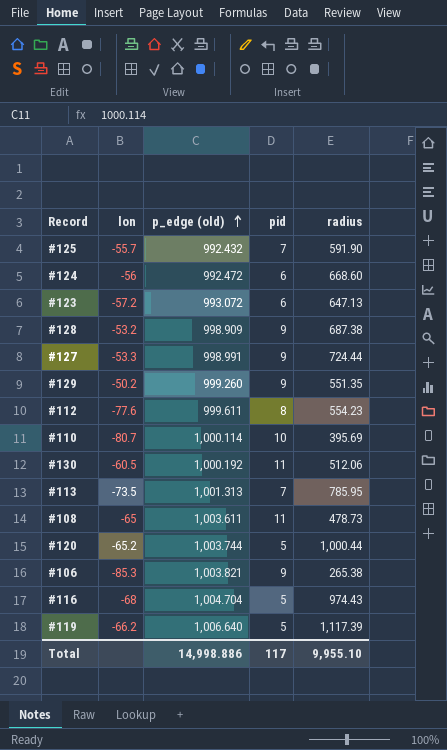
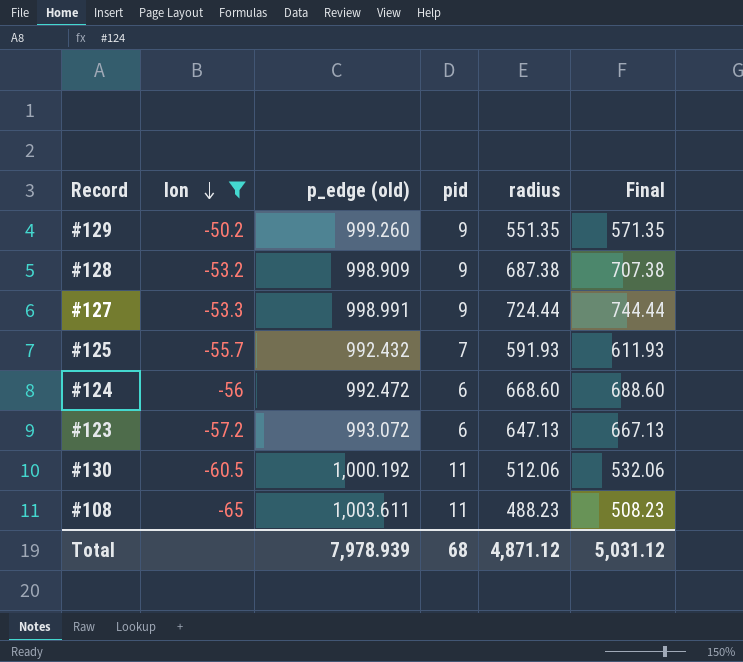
filter: none -> lon >= -65
row order: p_edge (old) ascending -> lon descending
column Final | formula: none -> [radius] + 20
#125 | radius: 591.90 -> 591.93
#108 | radius: 478.73 -> 488.23
Total | p_edge (old): 14,998.886 -> 7,978.939
Total | pid: 117 -> 68
Total | radius: 9,955.10 -> 4,871.12

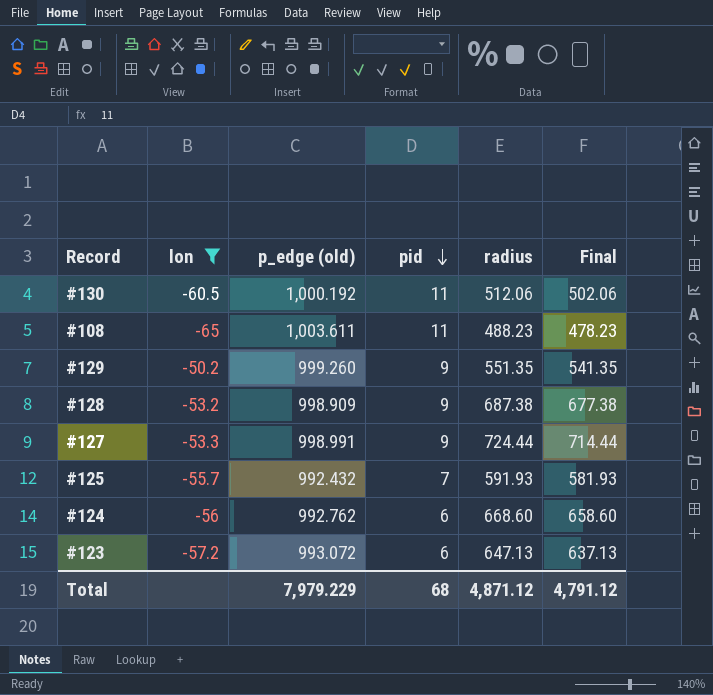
row order: lon descending -> pid descending
column Final | formula: [radius] + 20 -> [radius] - 10
#124 | p_edge (old): 992.472 -> 992.762
Total | p_edge (old): 7,978.939 -> 7,979.229
Total | Final: 5,031.12 -> 4,791.12

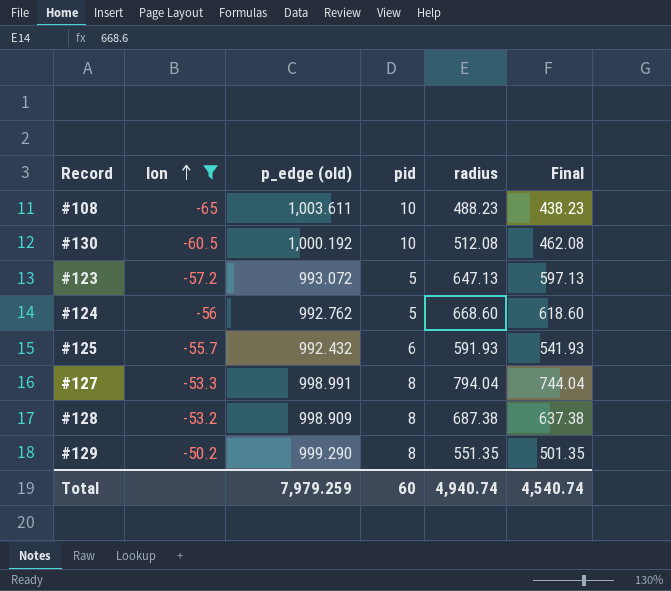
row order: pid descending -> lon ascending
column Final | formula: [radius] - 10 -> [radius] - 50
#108 | pid: 11 -> 10
#130 | pid: 11 -> 10
#130 | radius: 512.06 -> 512.08
#123 | pid: 6 -> 5
#124 | pid: 6 -> 5
#125 | pid: 7 -> 6
#127 | pid: 9 -> 8
#127 | radius: 724.44 -> 794.04
#128 | pid: 9 -> 8
#129 | p_edge (old): 999.260 -> 999.290
#129 | pid: 9 -> 8
Total | p_edge (old): 7,979.229 -> 7,979.259
Total | pid: 68 -> 60
Total | radius: 4,871.12 -> 4,940.74
Total | Final: 4,791.12 -> 4,540.74

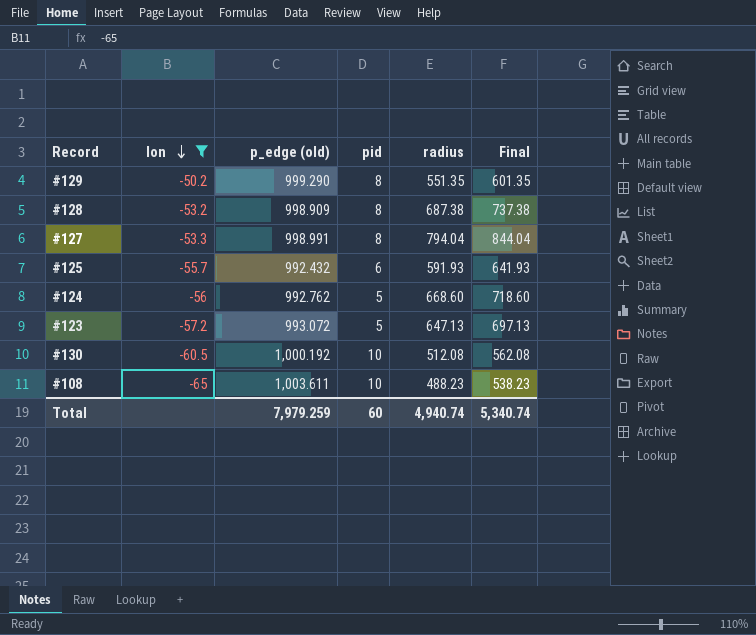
row order: lon ascending -> lon descending
column Final | formula: [radius] - 50 -> [radius] + 50
Total | Final: 4,540.74 -> 5,340.74

